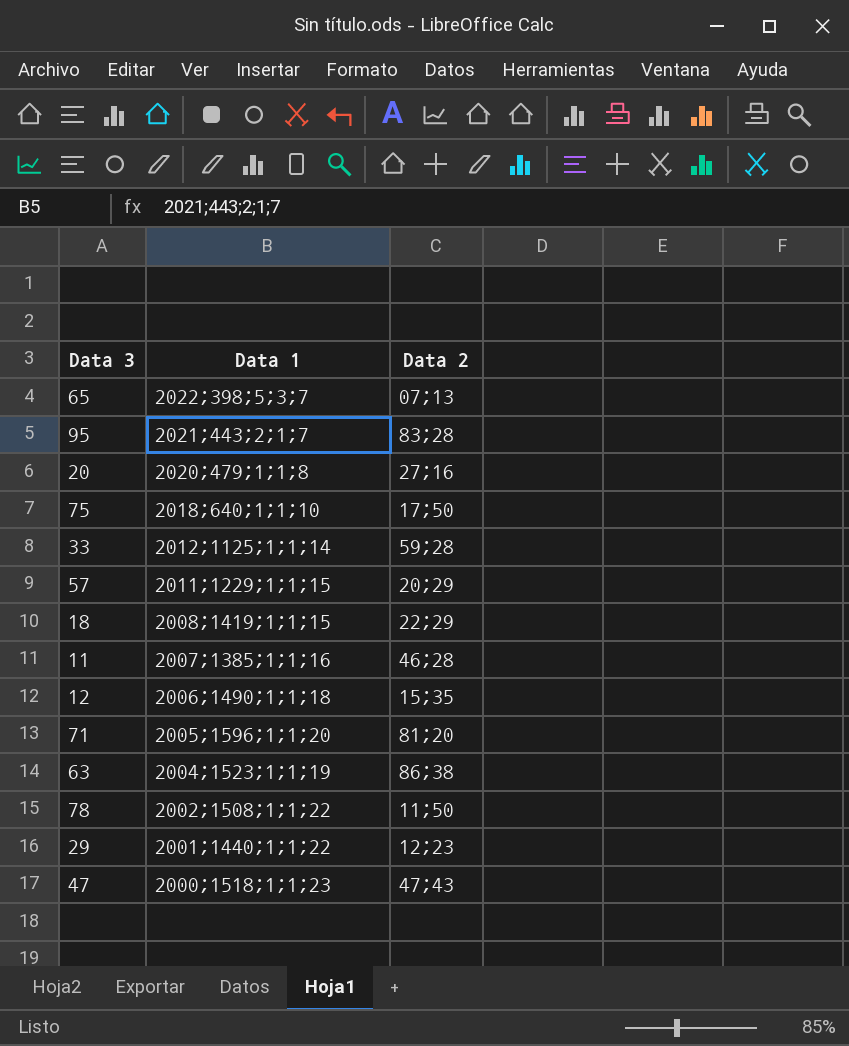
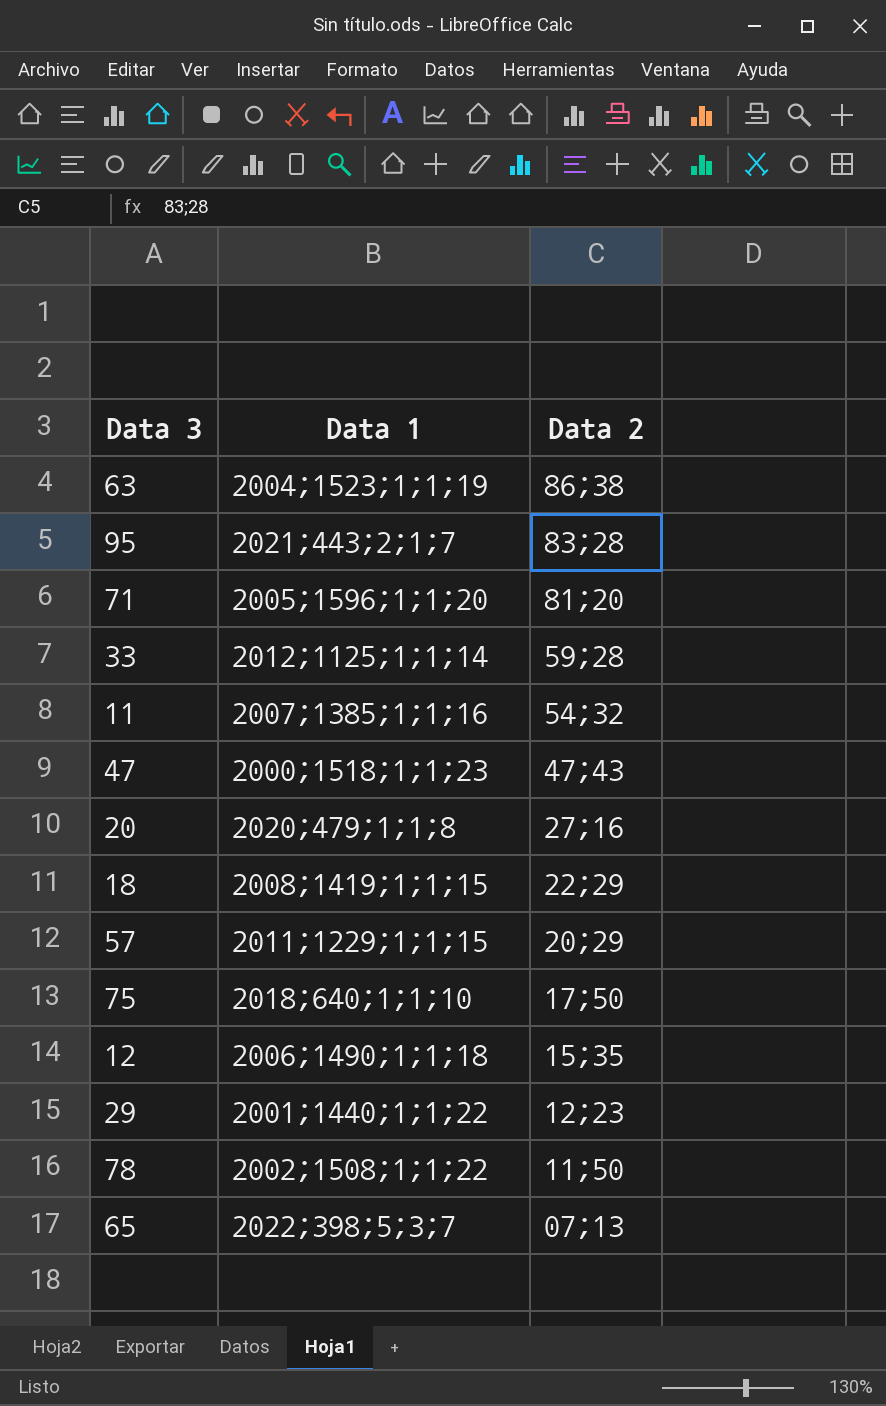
row order: Data 1 descending -> Data 2 descending
11 | Data 2: 46;28 -> 54;32

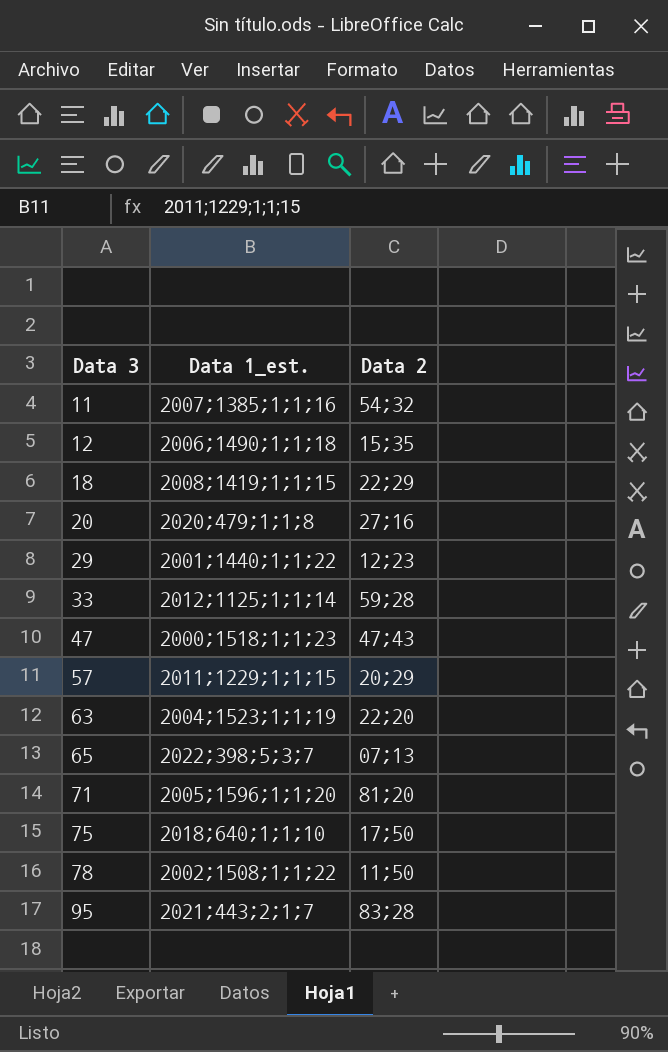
row order: Data 2 descending -> Data 3 ascending
column name: Data 1 -> Data 1_est.
63 | Data 2: 86;38 -> 22;20

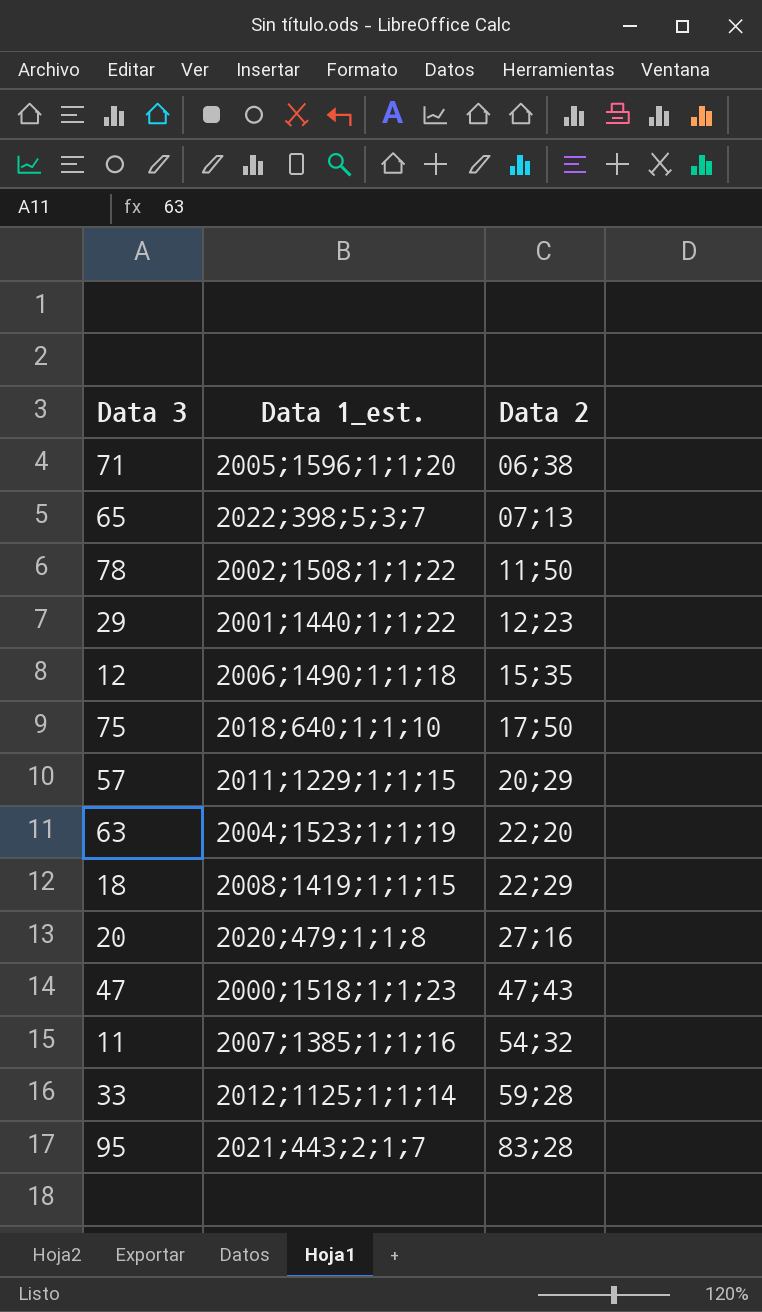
row order: Data 3 ascending -> Data 2 ascending
71 | Data 2: 81;20 -> 06;38

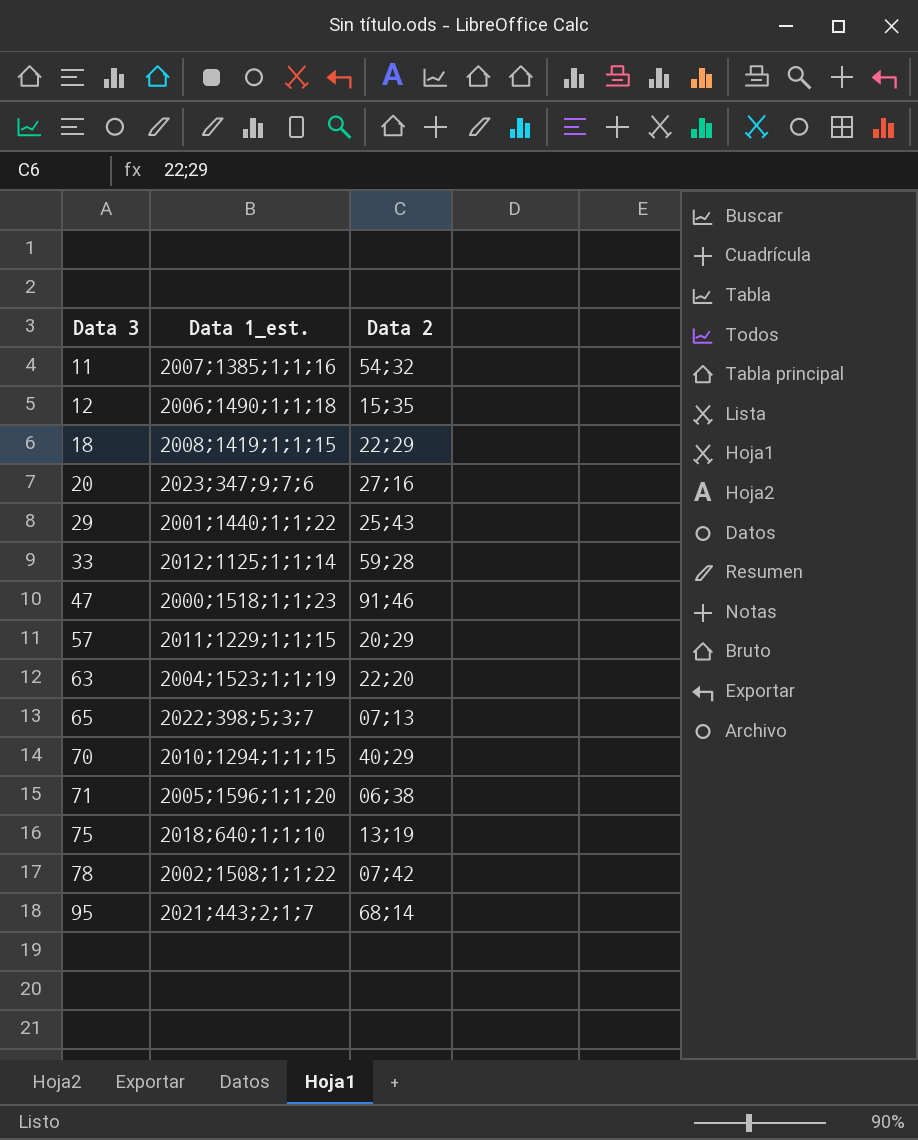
row order: Data 2 ascending -> Data 3 ascending
20 | Data 1_est.: 2020;479;1;1;8 -> 2023;347;9;7;6
29 | Data 2: 12;23 -> 25;43
47 | Data 2: 47;43 -> 91;46
row 70: none -> 2010;1294;1;1;15 | 40;29
75 | Data 2: 17;50 -> 13;19
78 | Data 2: 11;50 -> 07;42
95 | Data 2: 83;28 -> 68;14

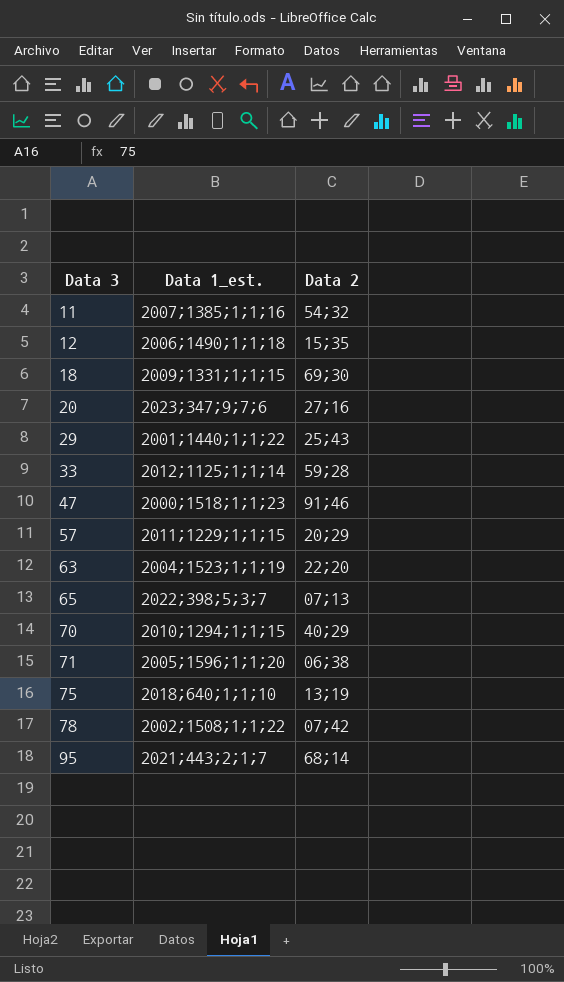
18 | Data 1_est.: 2008;1419;1;1;15 -> 2009;1331;1;1;15
18 | Data 2: 22;29 -> 69;30

